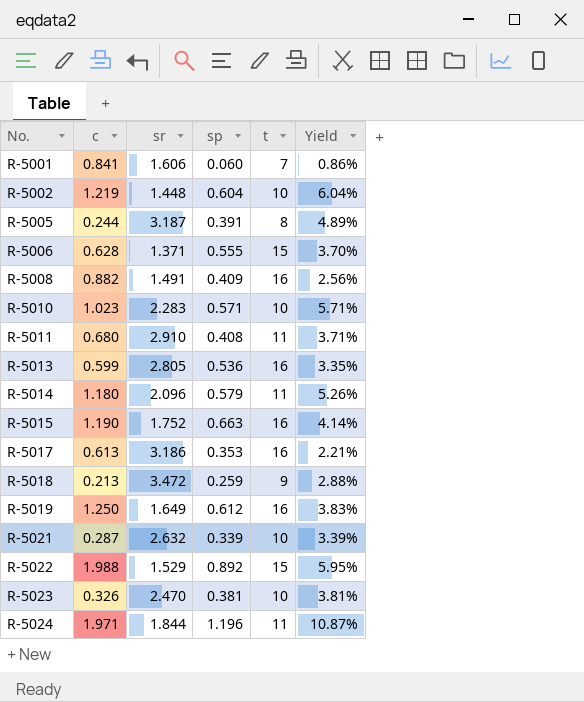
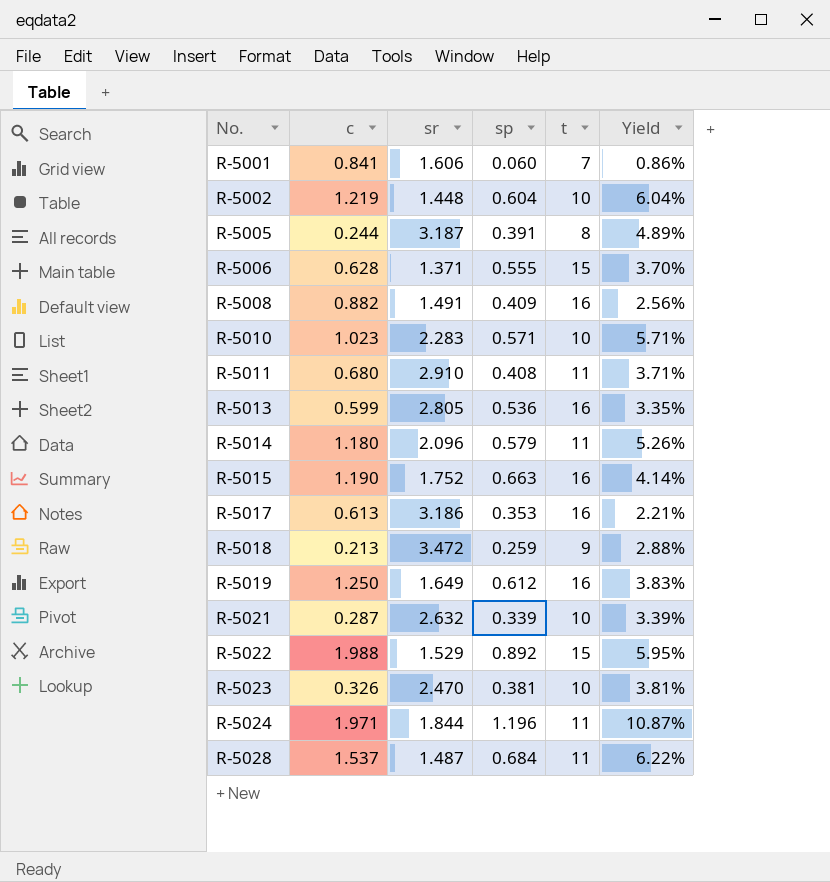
row R-5028: none -> 1.537 | 1.487 | 0.684 | 11 | 6.22%

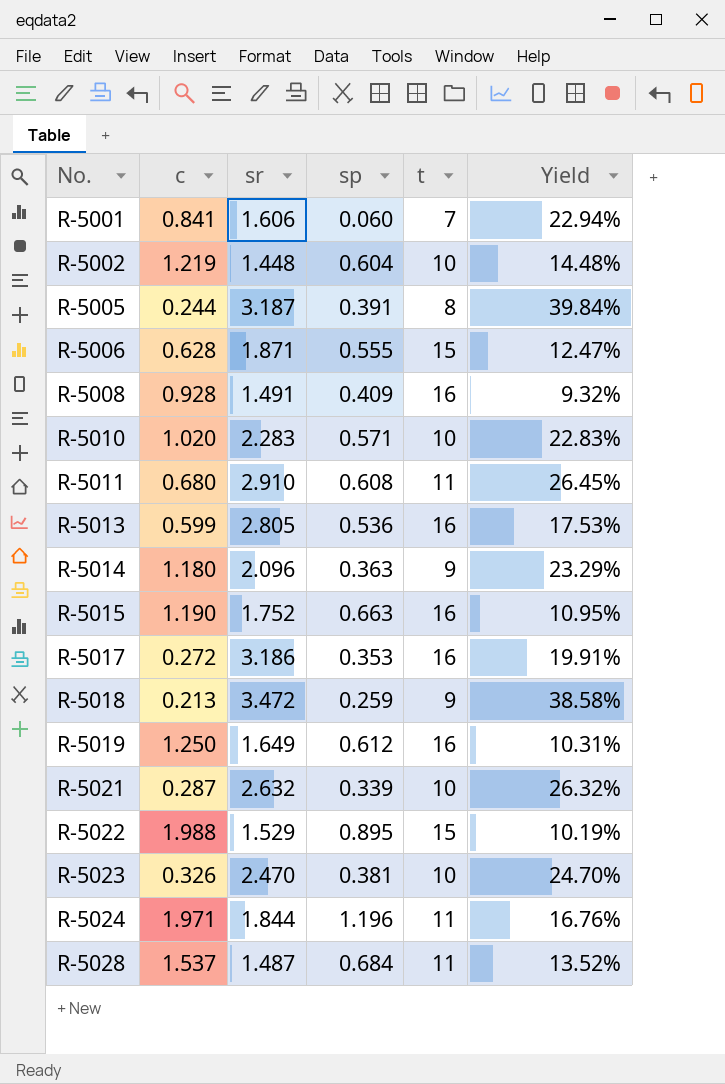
column Yield | formula: [sp] / [t] -> [sr] / [t]
R-5006 | sr: 1.371 -> 1.871
R-5008 | c: 0.882 -> 0.928
R-5010 | c: 1.023 -> 1.020
R-5011 | sp: 0.408 -> 0.608
R-5014 | sp: 0.579 -> 0.363
R-5014 | t: 11 -> 9
R-5017 | c: 0.613 -> 0.272
R-5022 | sp: 0.892 -> 0.895

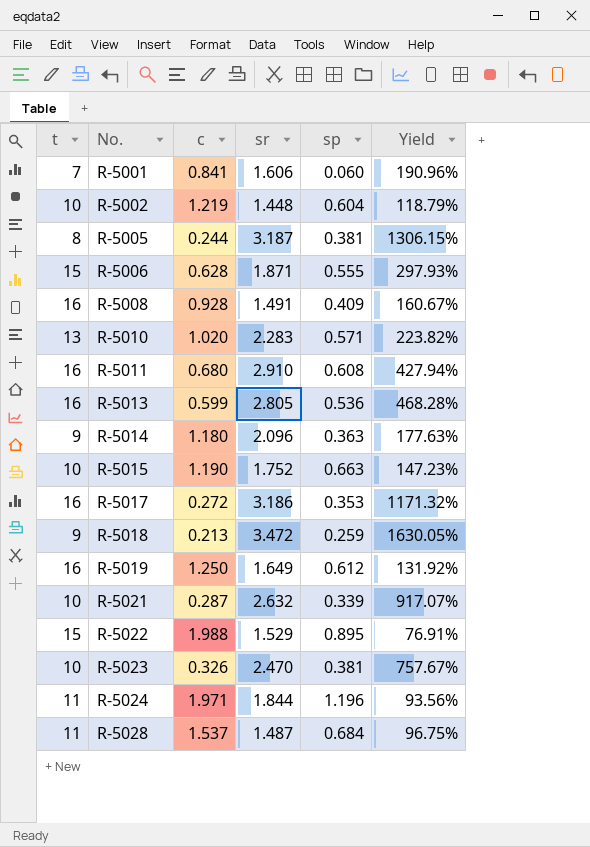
column t | position: 5 -> 1
column Yield | formula: [sr] / [t] -> [sr] / [c]
R-5005 | sp: 0.391 -> 0.381
R-5010 | t: 10 -> 13
R-5011 | t: 11 -> 16
R-5015 | t: 16 -> 10

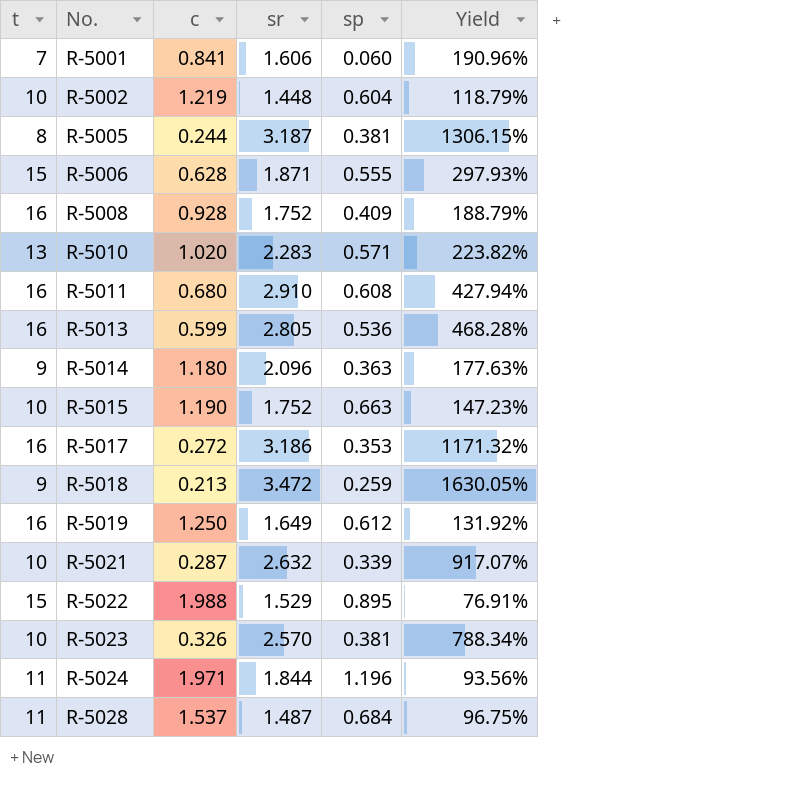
R-5008 | sr: 1.491 -> 1.752
R-5008 | Yield: 160.67% -> 188.79%
R-5023 | sr: 2.470 -> 2.570
R-5023 | Yield: 757.67% -> 788.34%

